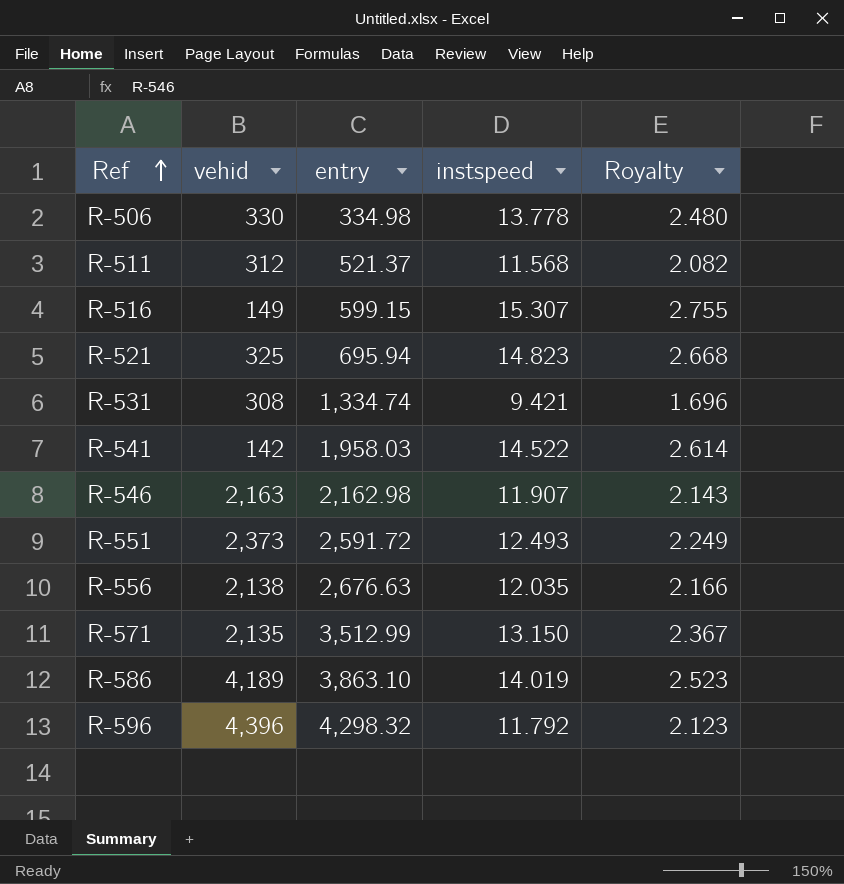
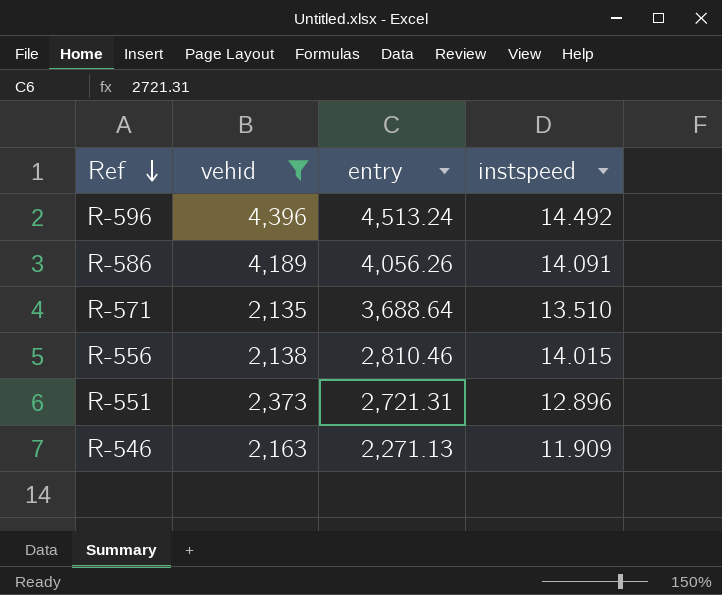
filter: none -> vehid >= 2,135
row order: Ref ascending -> Ref descending
column Royalty | formula: [instspeed] * 0.18 -> none
R-596 | entry: 4,298.32 -> 4,513.24
R-596 | instspeed: 11.792 -> 14.492
R-586 | entry: 3,863.10 -> 4,056.26
R-586 | instspeed: 14.019 -> 14.091
R-571 | entry: 3,512.99 -> 3,688.64
R-571 | instspeed: 13.150 -> 13.510
R-556 | entry: 2,676.63 -> 2,810.46
R-556 | instspeed: 12.035 -> 14.015
R-551 | entry: 2,591.72 -> 2,721.31
R-551 | instspeed: 12.493 -> 12.896
R-546 | entry: 2,162.98 -> 2,271.13
R-546 | instspeed: 11.907 -> 11.909

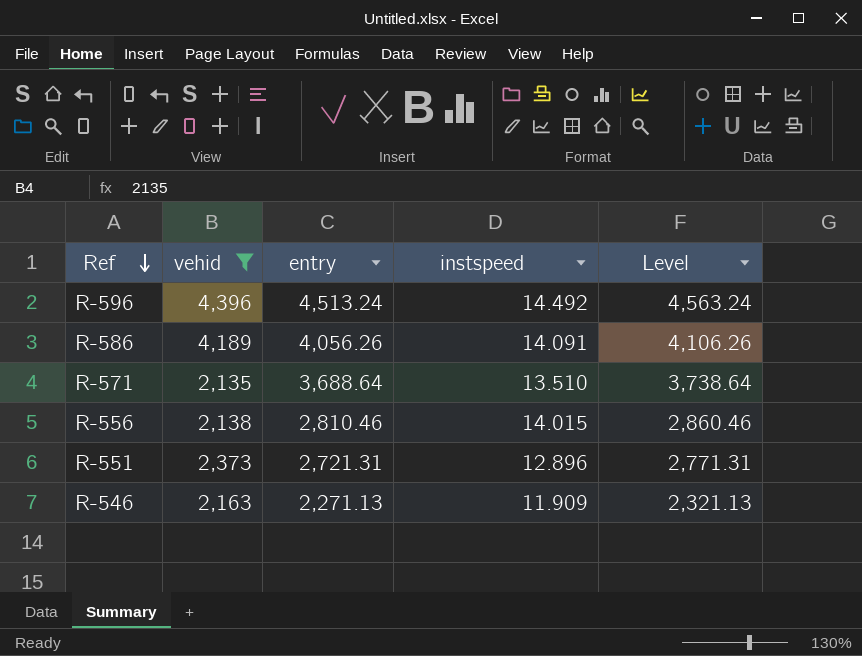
column Level | formula: none -> [entry] + 50

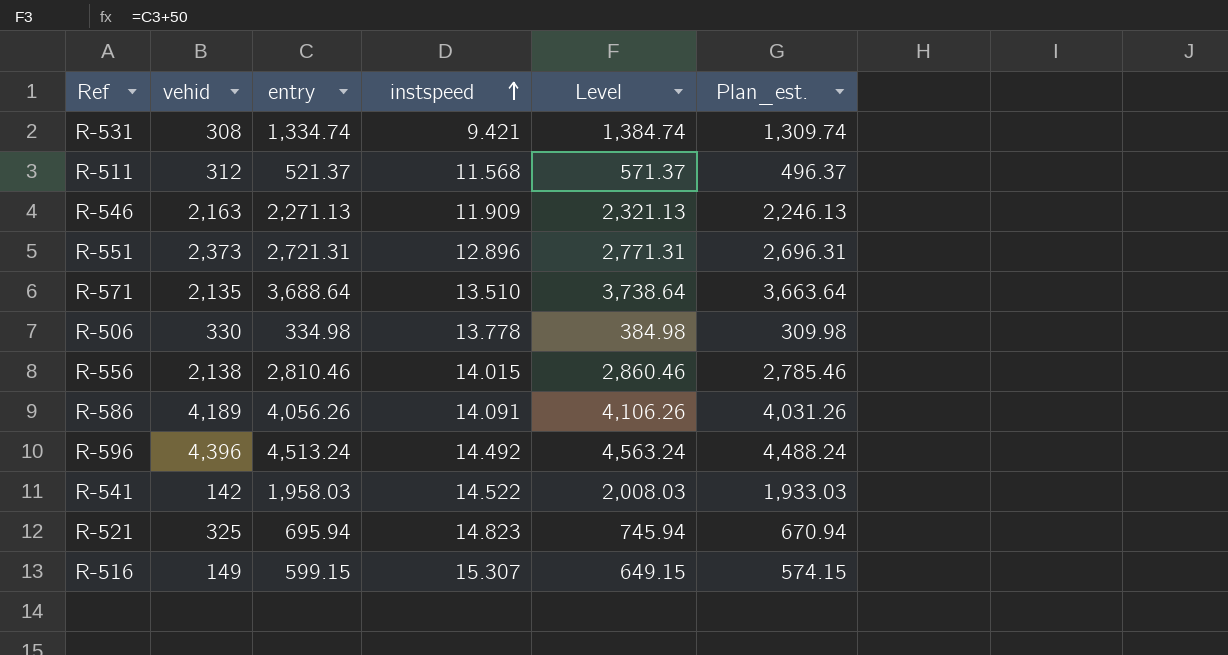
filter: vehid >= 2,135 -> none
row order: Ref descending -> instspeed ascending
column Plan_est. | formula: none -> [entry] - 25

